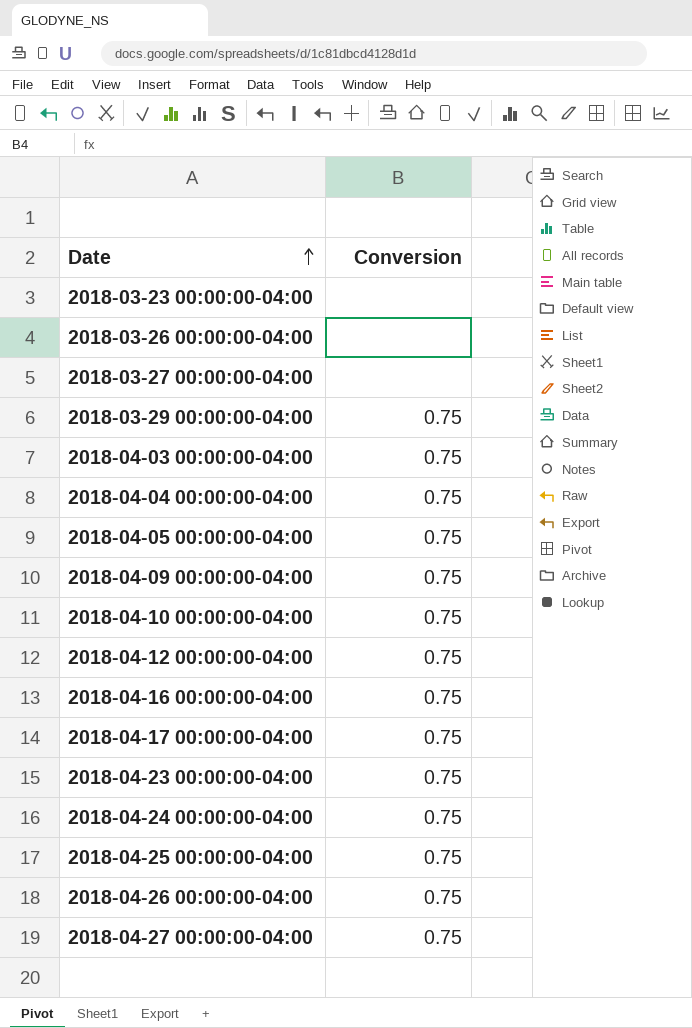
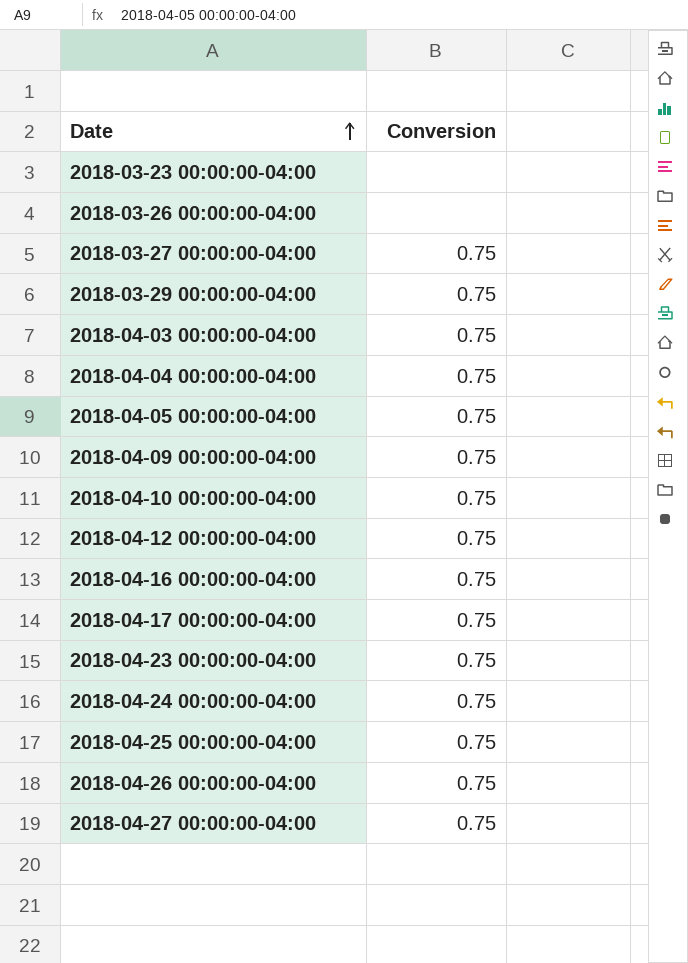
2018-03-27 00:00:00-04:00 | Conversion: none -> 0.75

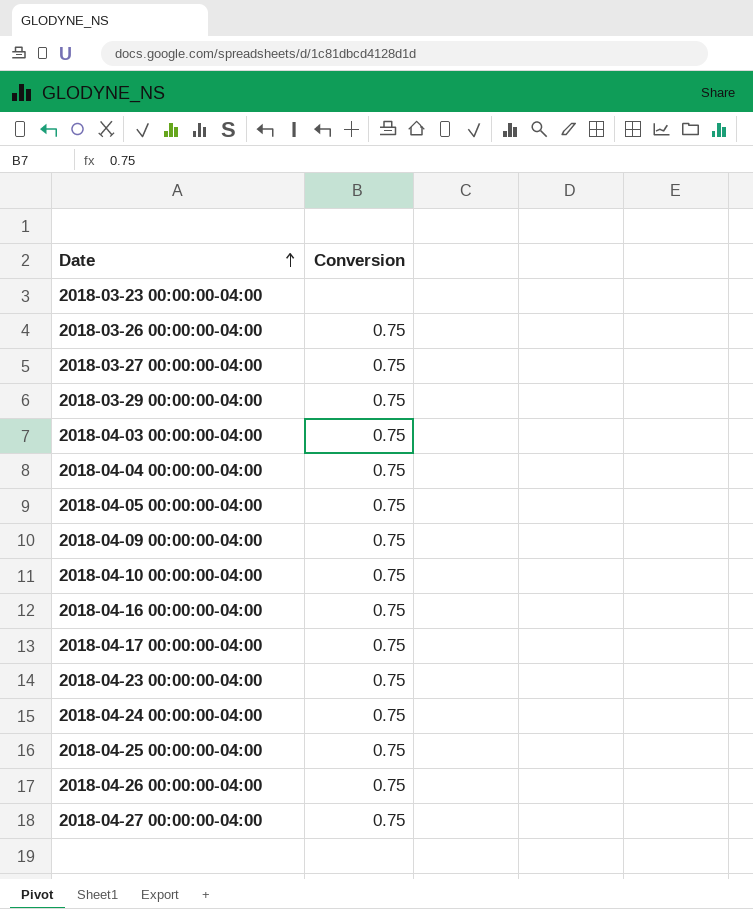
row 2018-04-12 00:00:00-04:00: 0.75 -> none
2018-03-26 00:00:00-04:00 | Conversion: none -> 0.75

